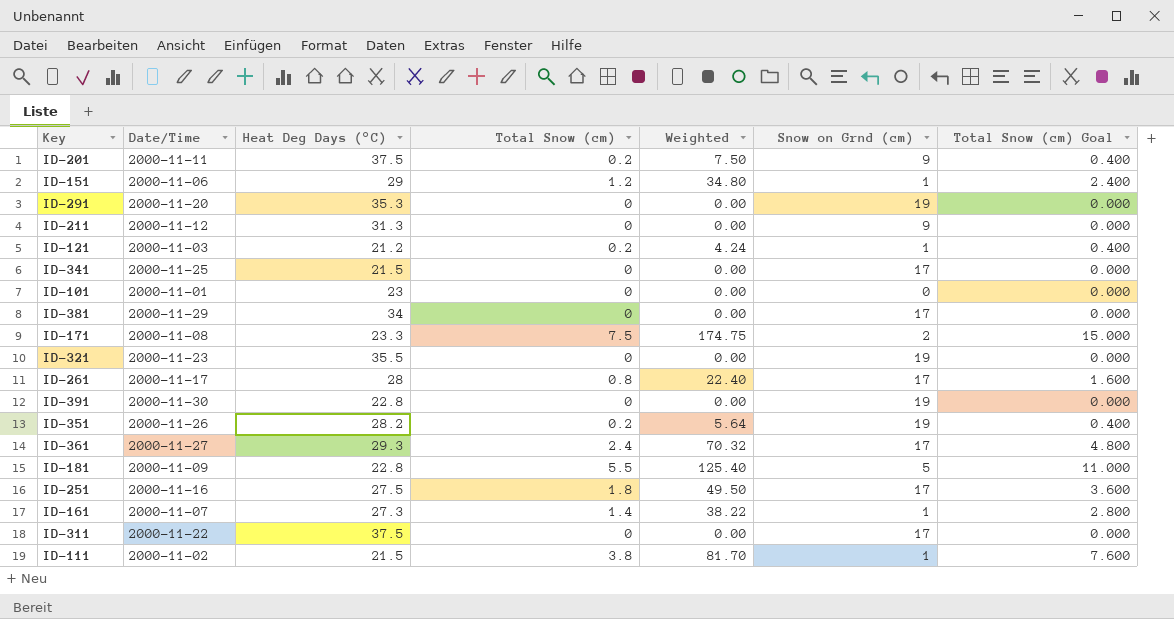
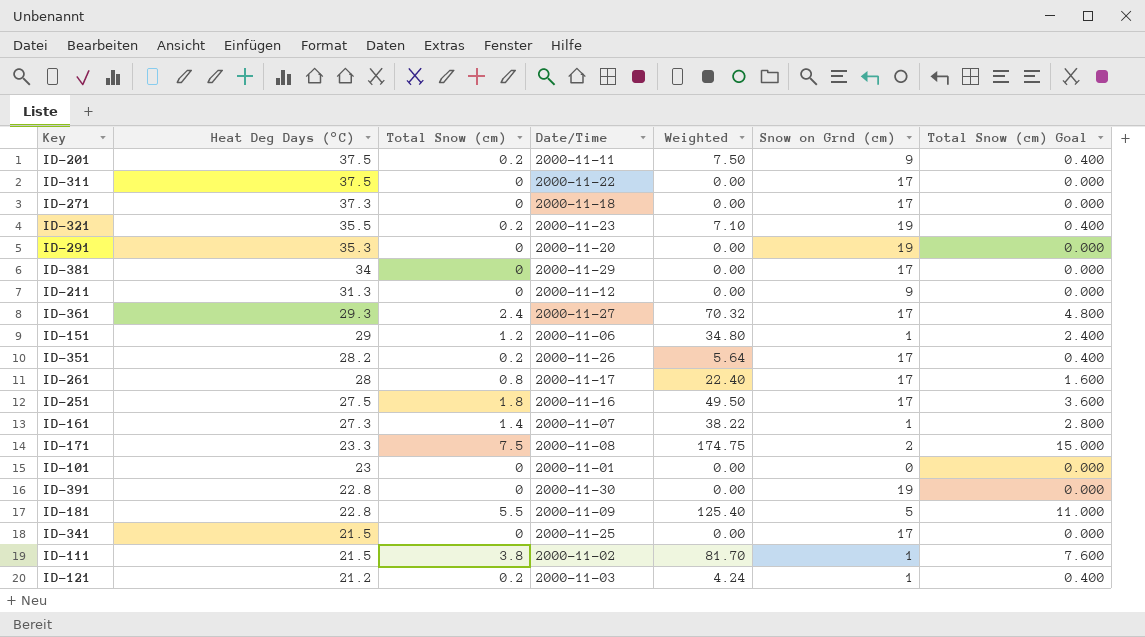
row order: none -> Heat Deg Days (°C) descending
column Date/Time | position: 2 -> 4
row ID-271: none -> 37.3 | 0 | 2000-11-18 | 0.00 | 17 | 0.000
ID-321 | Total Snow (cm): 0 -> 0.2
ID-321 | Weighted: 0.00 -> 7.10
ID-321 | Total Snow (cm) Goal: 0.000 -> 0.400
ID-351 | Snow on Grnd (cm): 19 -> 17

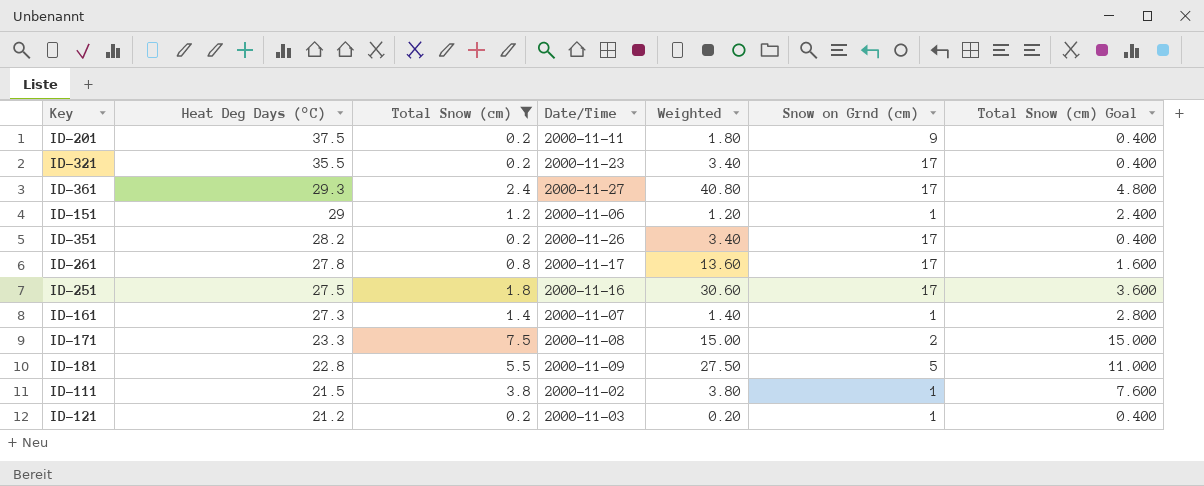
filter: none -> Total Snow (cm) != 0
column Weighted | formula: [Heat Deg Days (°C)] * [Total Snow (cm)] -> [Total Snow (cm)] * [Snow on Grnd (cm)]
ID-321 | Snow on Grnd (cm): 19 -> 17
ID-261 | Heat Deg Days (°C): 28 -> 27.8

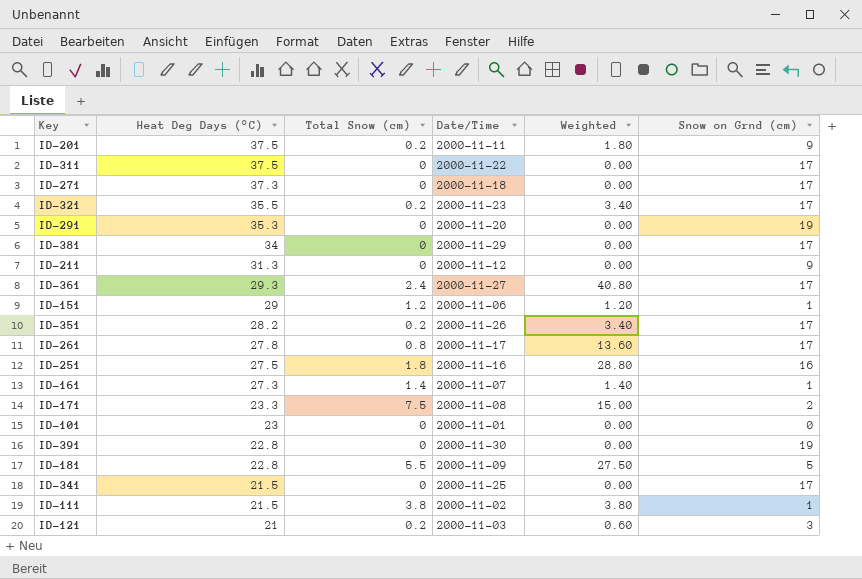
filter: Total Snow (cm) != 0 -> none
column Total Snow (cm) Goal | formula: [Total Snow (cm)] * 2 -> none
ID-251 | Weighted: 30.60 -> 28.80
ID-251 | Snow on Grnd (cm): 17 -> 16
ID-121 | Heat Deg Days (°C): 21.2 -> 21
ID-121 | Weighted: 0.20 -> 0.60
ID-121 | Snow on Grnd (cm): 1 -> 3

